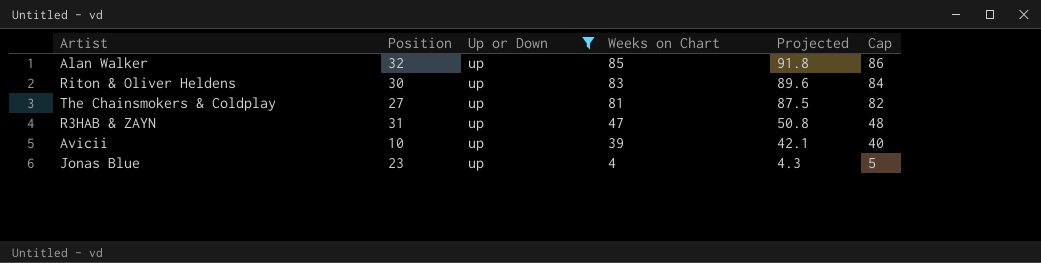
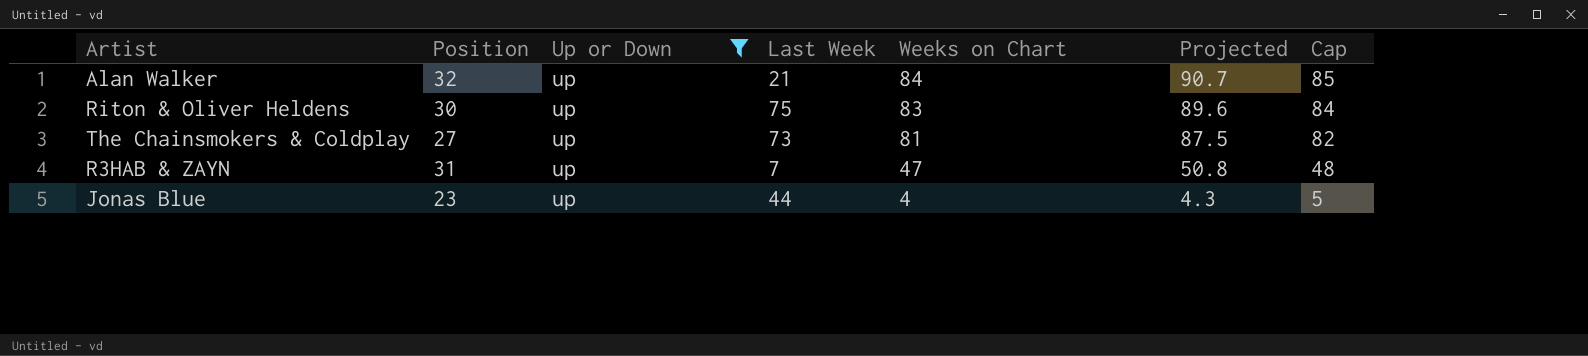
column Last Week | position: none -> 4
row Avicii: 10 | up | 39 | 42.1 | 40 -> none
Alan Walker | Weeks on Chart: 85 -> 84
Alan Walker | Projected: 91.8 -> 90.7
Alan Walker | Cap: 86 -> 85

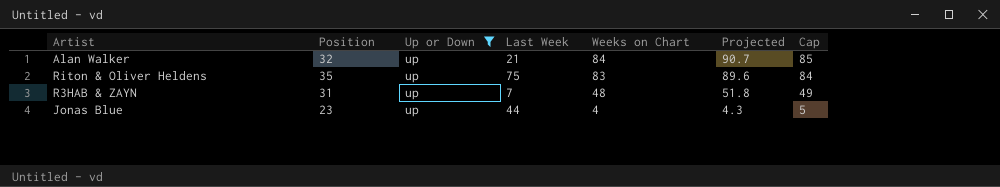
row The Chainsmokers & Coldplay: 27 | up | 73 | 81 | 87.5 | 82 -> none
Riton & Oliver Heldens | Position: 30 -> 35
R3HAB & ZAYN | Weeks on Chart: 47 -> 48
R3HAB & ZAYN | Projected: 50.8 -> 51.8
R3HAB & ZAYN | Cap: 48 -> 49

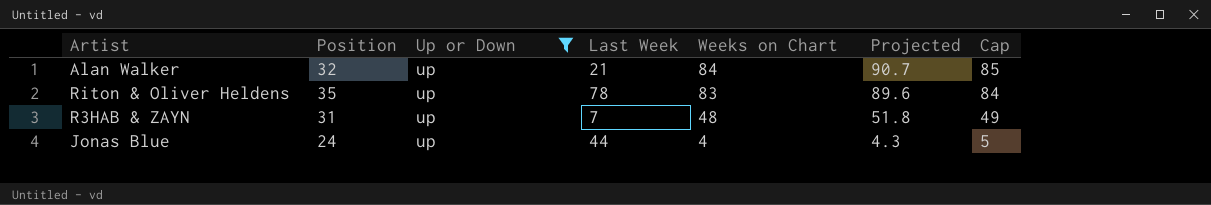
Riton & Oliver Heldens | Last Week: 75 -> 78
Jonas Blue | Position: 23 -> 24

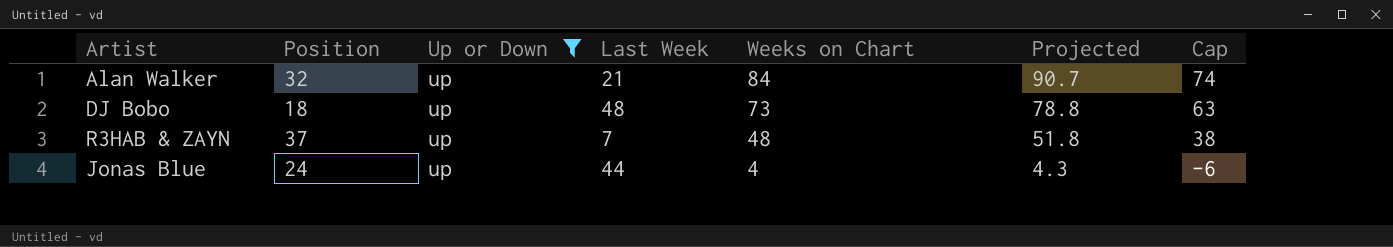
column Cap | formula: [Weeks on Chart] + 1 -> [Weeks on Chart] - 10
row Riton & Oliver Heldens: 35 | up | 78 | 83 | 89.6 | 84 -> none
row DJ Bobo: none -> 18 | up | 48 | 73 | 78.8 | 63
R3HAB & ZAYN | Position: 31 -> 37

